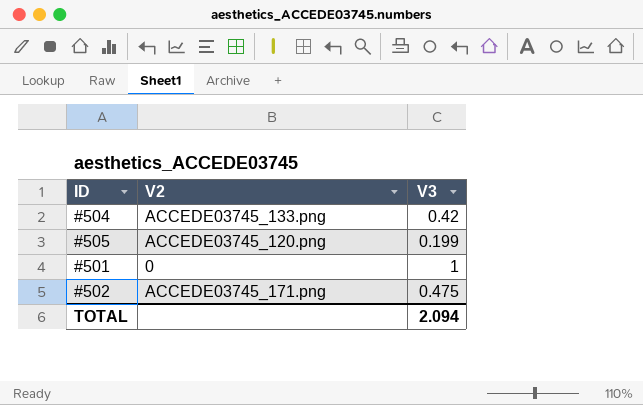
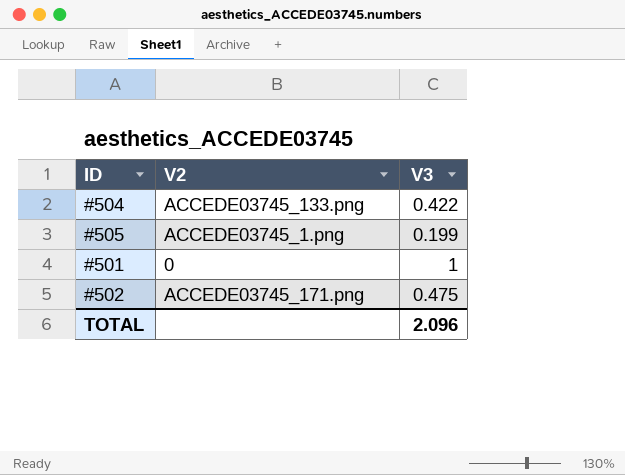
#504 | V3: 0.42 -> 0.422
#505 | V2: ACCEDE03745_120.png -> ACCEDE03745_1.png
TOTAL | V3: 2.094 -> 2.096

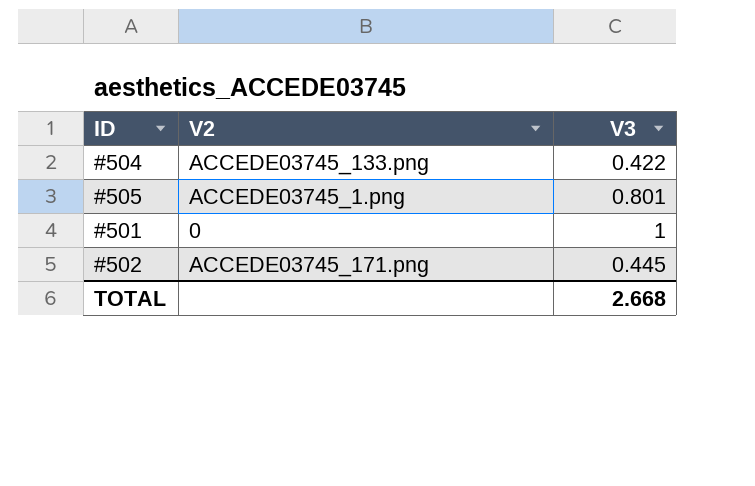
#505 | V3: 0.199 -> 0.801
#502 | V3: 0.475 -> 0.445
TOTAL | V3: 2.096 -> 2.668

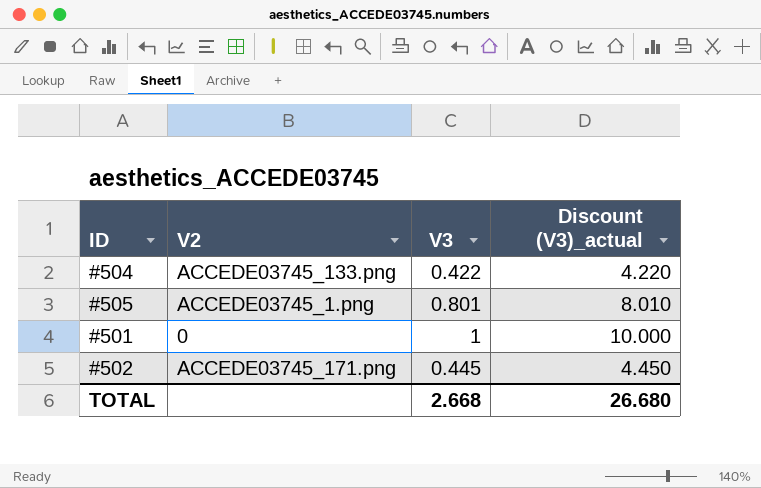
column Discount (V3)_actual | formula: none -> [V3] * 10

